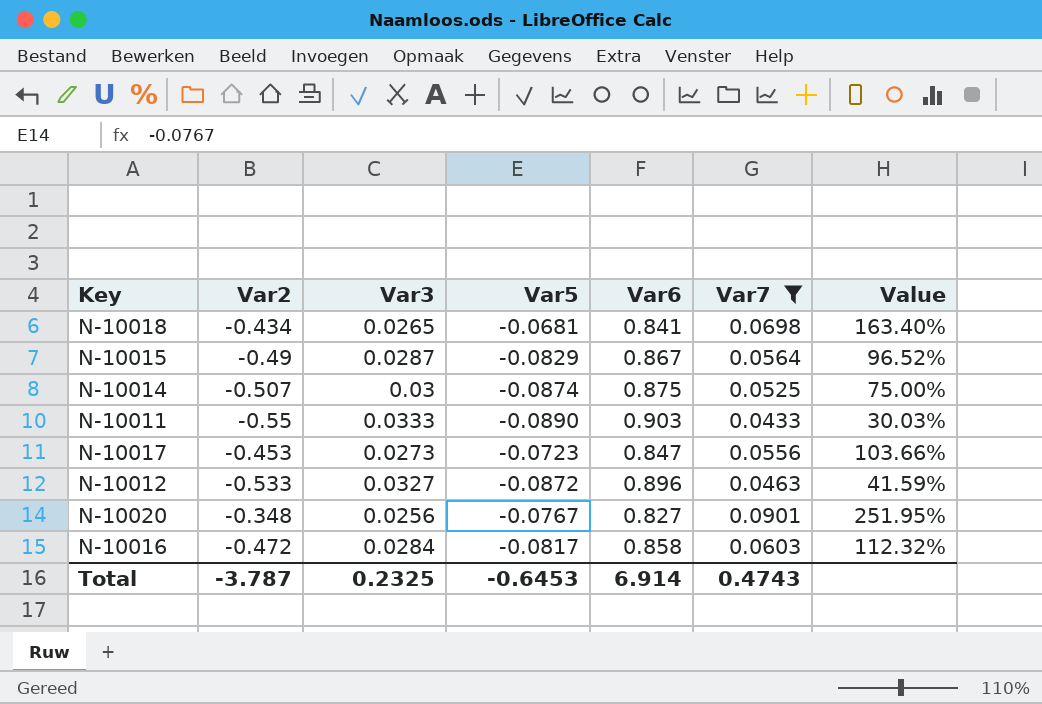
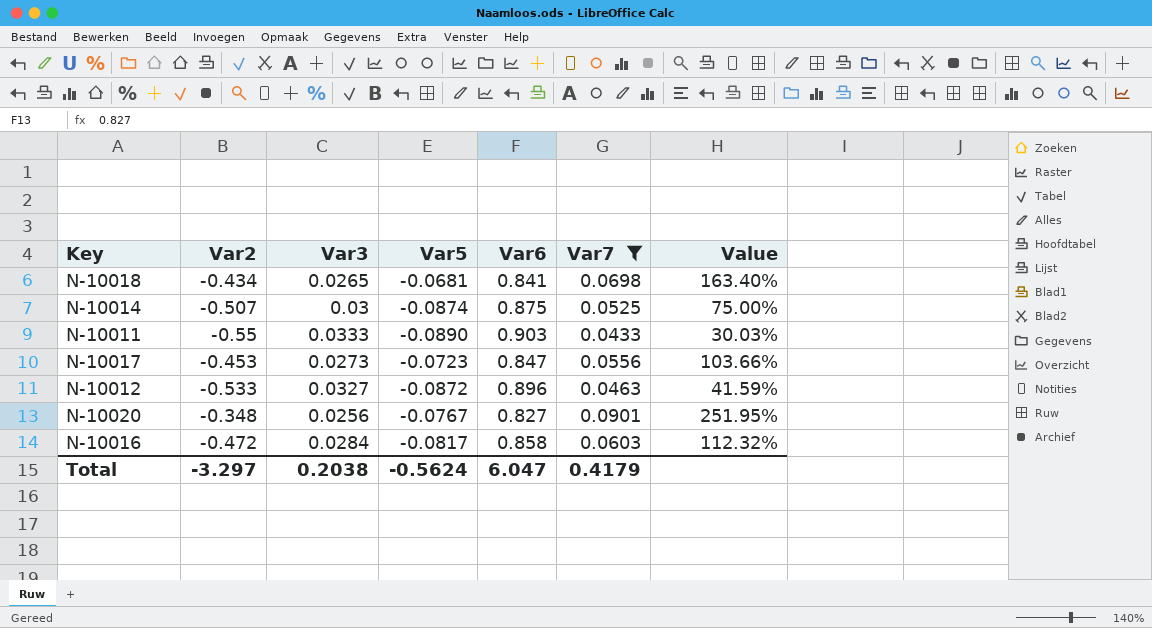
row N-10015: -0.49 | 0.0287 | -0.0829 | 0.867 | 0.0564 | 96.52% -> none
Total | Var2: -3.787 -> -3.297
Total | Var3: 0.2325 -> 0.2038
Total | Var5: -0.6453 -> -0.5624
Total | Var6: 6.914 -> 6.047
Total | Var7: 0.4743 -> 0.4179

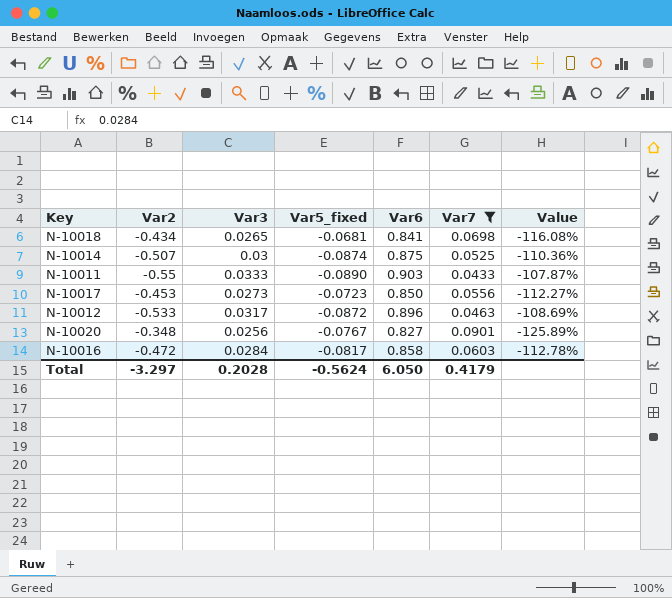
column name: Var5 -> Var5_fixed
column Value | formula: ([Var7] - [Var3]) / [Var3] -> ([Var7] - [Var2]) / [Var2]
N-10017 | Var6: 0.847 -> 0.850
N-10012 | Var3: 0.0327 -> 0.0317
Total | Var3: 0.2038 -> 0.2028
Total | Var6: 6.047 -> 6.050

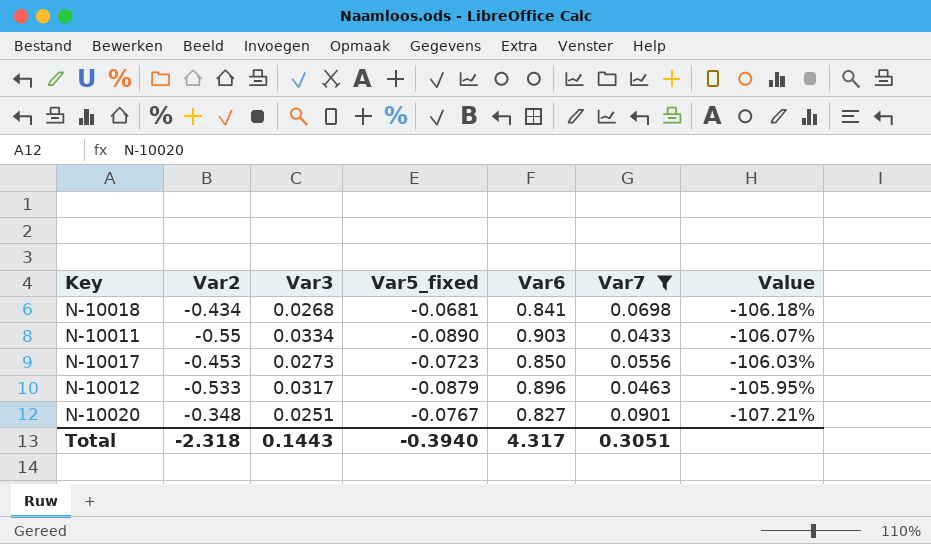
column Value | formula: ([Var7] - [Var2]) / [Var2] -> ([Var3] - [Var2]) / [Var2]
row N-10014: -0.507 | 0.03 | -0.0874 | 0.875 | 0.0525 | -110.36% -> none
row N-10016: -0.472 | 0.0284 | -0.0817 | 0.858 | 0.0603 | -112.78% -> none
N-10018 | Var3: 0.0265 -> 0.0268
N-10011 | Var3: 0.0333 -> 0.0334
N-10012 | Var5_fixed: -0.0872 -> -0.0879
N-10020 | Var3: 0.0256 -> 0.0251
Total | Var2: -3.297 -> -2.318
Total | Var3: 0.2028 -> 0.1443
Total | Var5_fixed: -0.5624 -> -0.3940
Total | Var6: 6.050 -> 4.317
Total | Var7: 0.4179 -> 0.3051

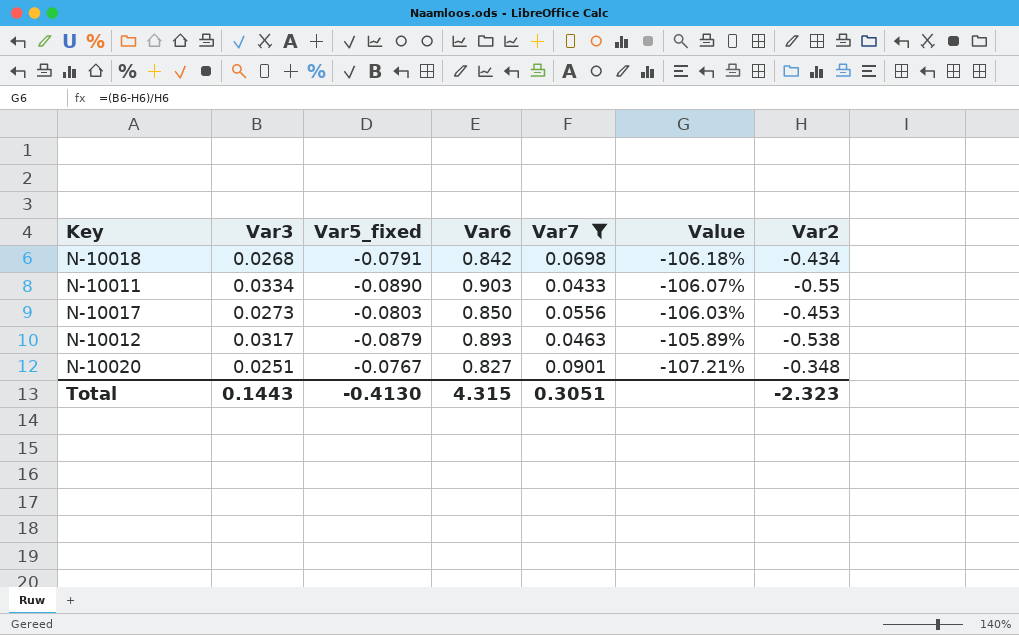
column Var2 | position: 2 -> 7
N-10018 | Var5_fixed: -0.0681 -> -0.0791
N-10018 | Var6: 0.841 -> 0.842
N-10017 | Var5_fixed: -0.0723 -> -0.0803
N-10012 | Var6: 0.896 -> 0.893
N-10012 | Value: -105.95% -> -105.89%
N-10012 | Var2: -0.533 -> -0.538
Total | Var5_fixed: -0.3940 -> -0.4130
Total | Var6: 4.317 -> 4.315
Total | Var2: -2.318 -> -2.323

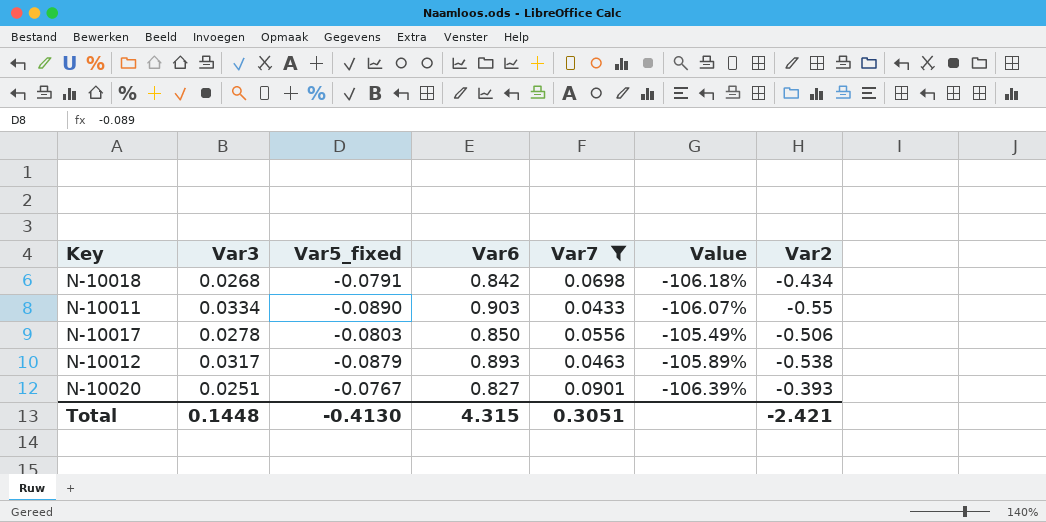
N-10017 | Var3: 0.0273 -> 0.0278
N-10017 | Value: -106.03% -> -105.49%
N-10017 | Var2: -0.453 -> -0.506
N-10020 | Value: -107.21% -> -106.39%
N-10020 | Var2: -0.348 -> -0.393
Total | Var3: 0.1443 -> 0.1448
Total | Var2: -2.323 -> -2.421

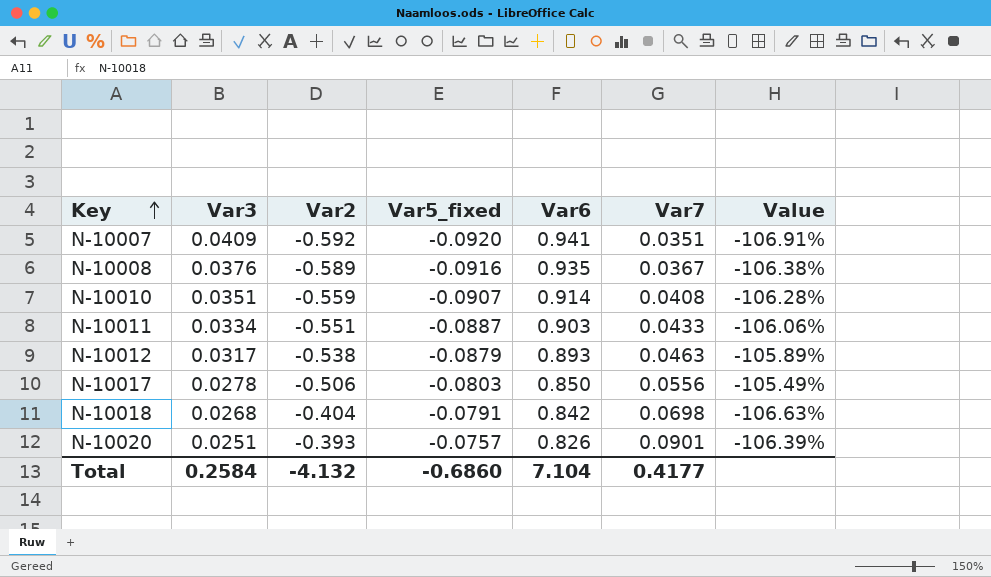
filter: Var7 >= 0.0433 -> none
row order: none -> Key ascending
column Var2 | position: 7 -> 3
N-10011 | Var2: -0.55 -> -0.551
N-10011 | Var5_fixed: -0.0890 -> -0.0887
N-10011 | Value: -106.07% -> -106.06%
N-10018 | Var2: -0.434 -> -0.404
N-10018 | Value: -106.18% -> -106.63%
N-10020 | Var5_fixed: -0.0767 -> -0.0757
N-10020 | Var6: 0.827 -> 0.826
Total | Var3: 0.1448 -> 0.2584
Total | Var2: -2.421 -> -4.132
Total | Var5_fixed: -0.4130 -> -0.6860
Total | Var6: 4.315 -> 7.104
Total | Var7: 0.3051 -> 0.4177

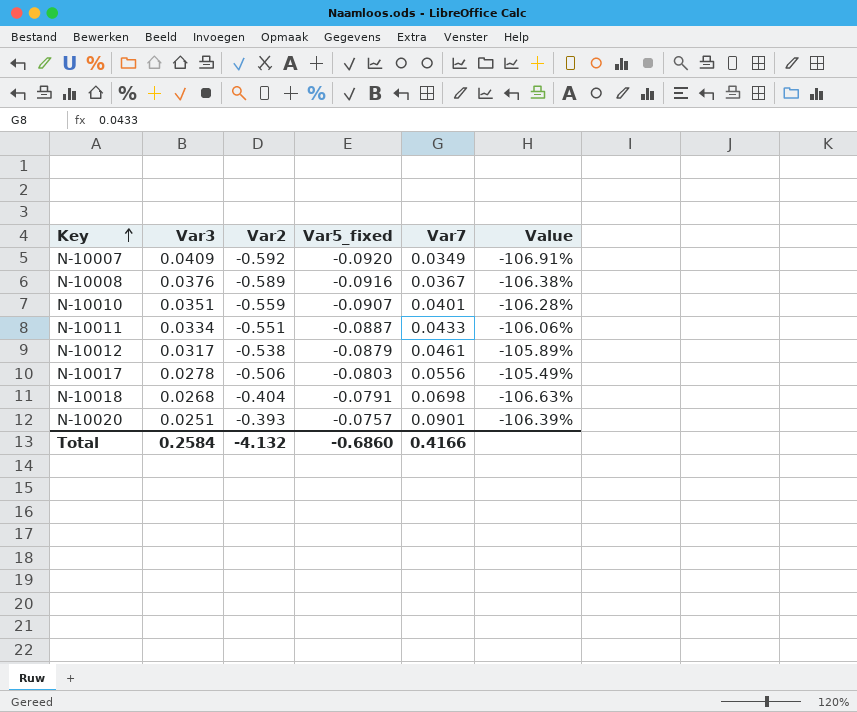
column Var6 | position: 5 -> none
N-10007 | Var7: 0.0351 -> 0.0349
N-10010 | Var7: 0.0408 -> 0.0401
N-10012 | Var7: 0.0463 -> 0.0461
Total | Var7: 0.4177 -> 0.4166

